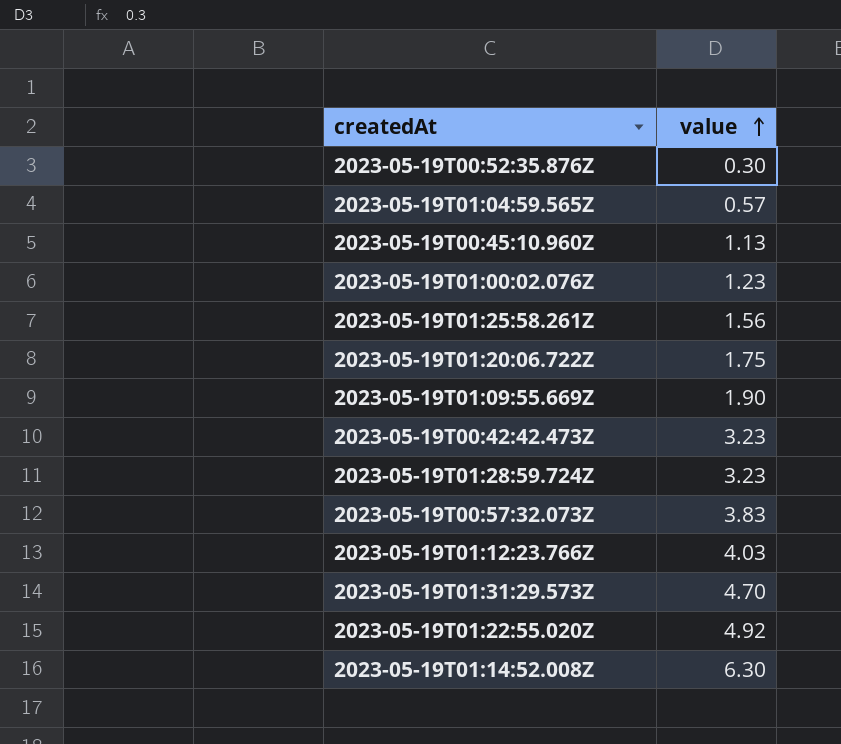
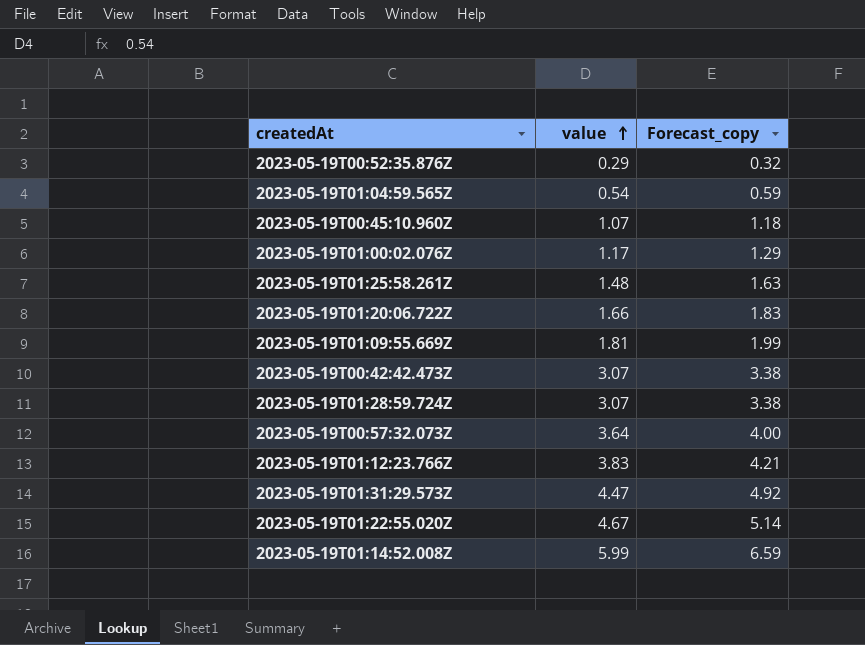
column Forecast_copy | formula: none -> [value] * 1.1
2023-05-19T00:52:35.876Z | value: 0.30 -> 0.29
2023-05-19T01:04:59.565Z | value: 0.57 -> 0.54
2023-05-19T00:45:10.960Z | value: 1.13 -> 1.07
2023-05-19T01:00:02.076Z | value: 1.23 -> 1.17
2023-05-19T01:25:58.261Z | value: 1.56 -> 1.48
2023-05-19T01:20:06.722Z | value: 1.75 -> 1.66
2023-05-19T01:09:55.669Z | value: 1.90 -> 1.81
2023-05-19T00:42:42.473Z | value: 3.23 -> 3.07
2023-05-19T01:28:59.724Z | value: 3.23 -> 3.07
2023-05-19T00:57:32.073Z | value: 3.83 -> 3.64
2023-05-19T01:12:23.766Z | value: 4.03 -> 3.83
2023-05-19T01:31:29.573Z | value: 4.70 -> 4.47
2023-05-19T01:22:55.020Z | value: 4.92 -> 4.67
2023-05-19T01:14:52.008Z | value: 6.30 -> 5.99

